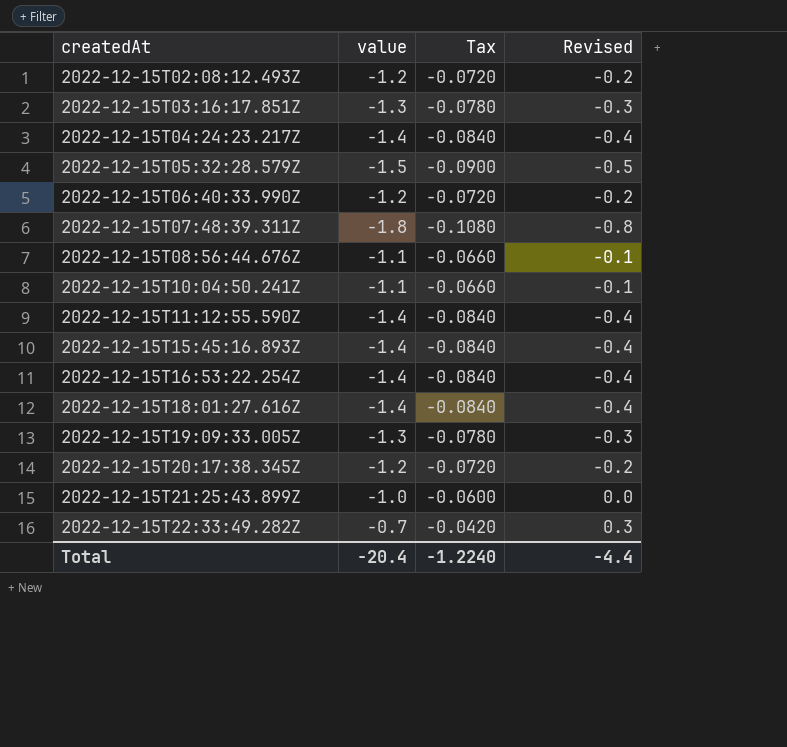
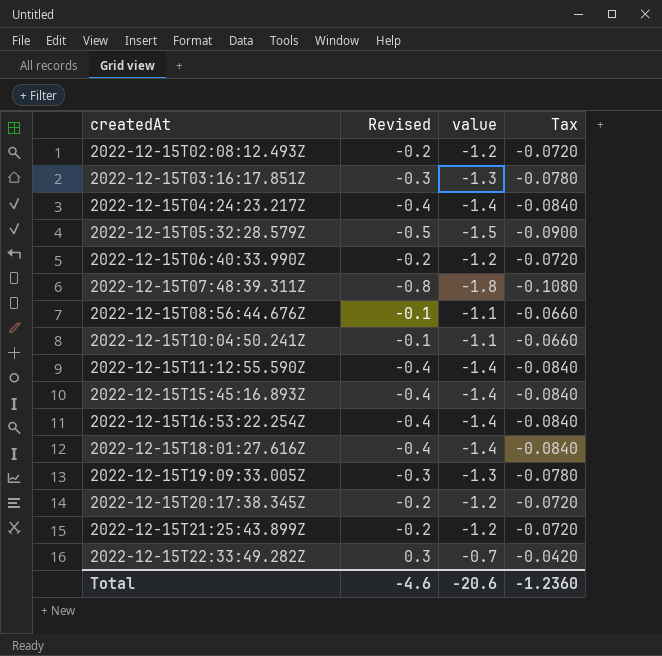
column Revised | position: 4 -> 2
2022-12-15T21:25:43.899Z | Revised: 0.0 -> -0.2
2022-12-15T21:25:43.899Z | value: -1.0 -> -1.2
2022-12-15T21:25:43.899Z | Tax: -0.0600 -> -0.0720
Total | Revised: -4.4 -> -4.6
Total | value: -20.4 -> -20.6
Total | Tax: -1.2240 -> -1.2360

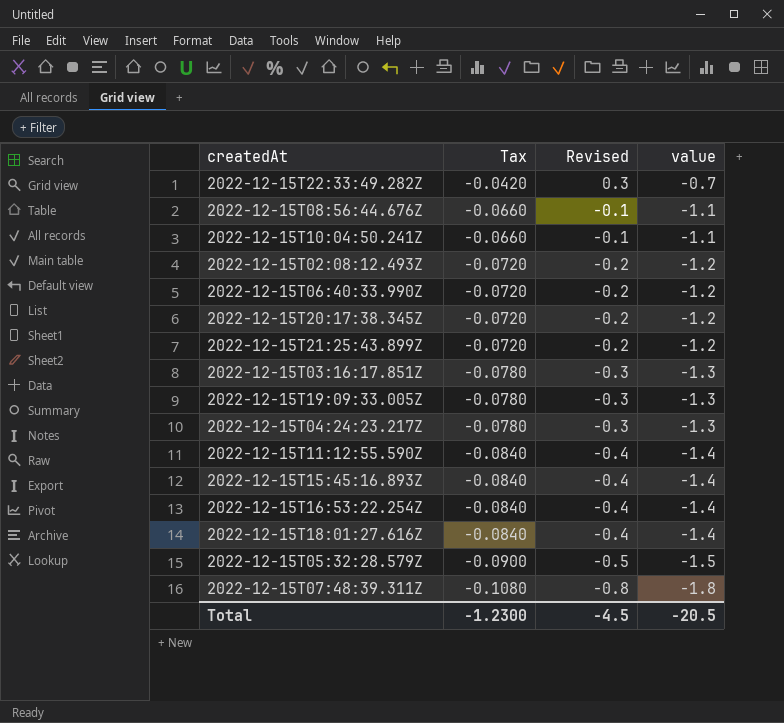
row order: createdAt ascending -> Tax descending
column Tax | position: 4 -> 2
2022-12-15T04:24:23.217Z | Tax: -0.0840 -> -0.0780
2022-12-15T04:24:23.217Z | Revised: -0.4 -> -0.3
2022-12-15T04:24:23.217Z | value: -1.4 -> -1.3
Total | Tax: -1.2360 -> -1.2300
Total | Revised: -4.6 -> -4.5
Total | value: -20.6 -> -20.5

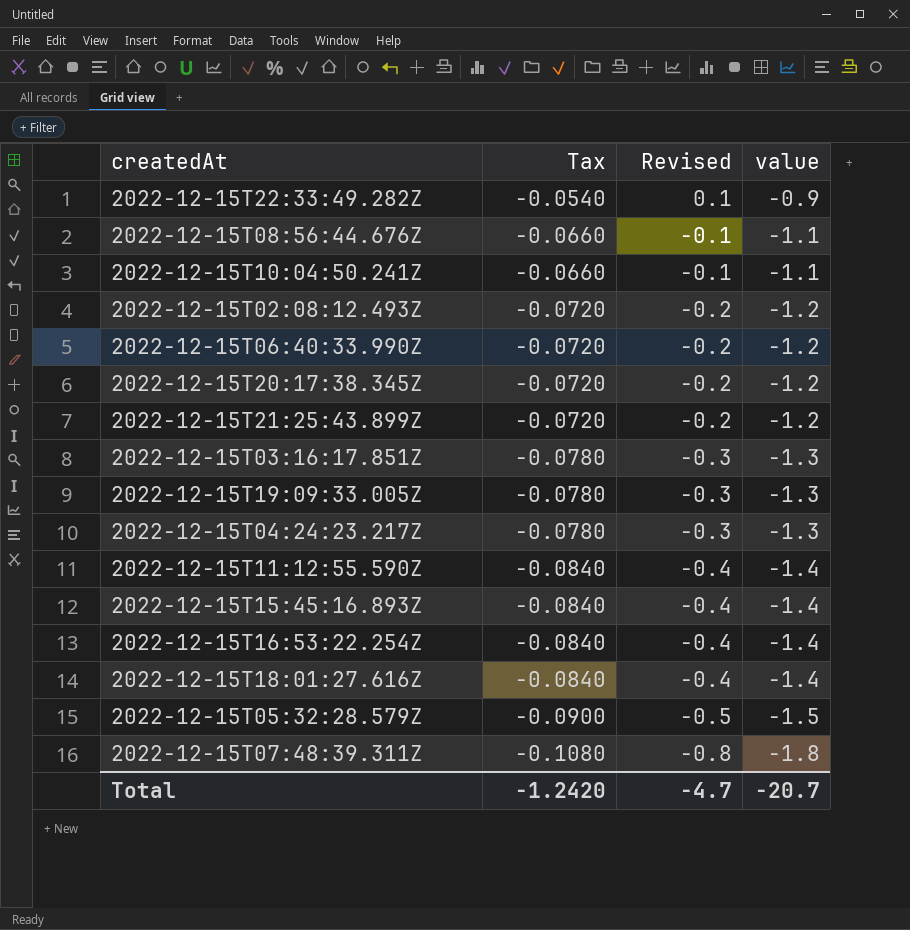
2022-12-15T22:33:49.282Z | Tax: -0.0420 -> -0.0540
2022-12-15T22:33:49.282Z | Revised: 0.3 -> 0.1
2022-12-15T22:33:49.282Z | value: -0.7 -> -0.9
Total | Tax: -1.2300 -> -1.2420
Total | Revised: -4.5 -> -4.7
Total | value: -20.5 -> -20.7

